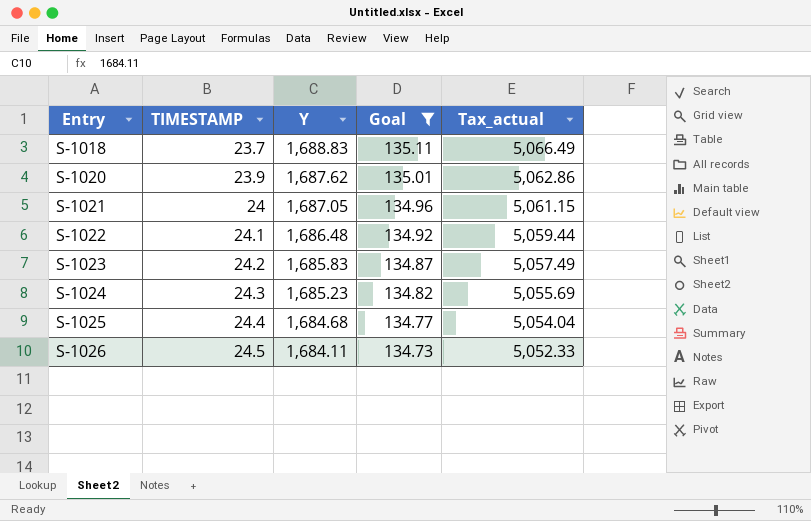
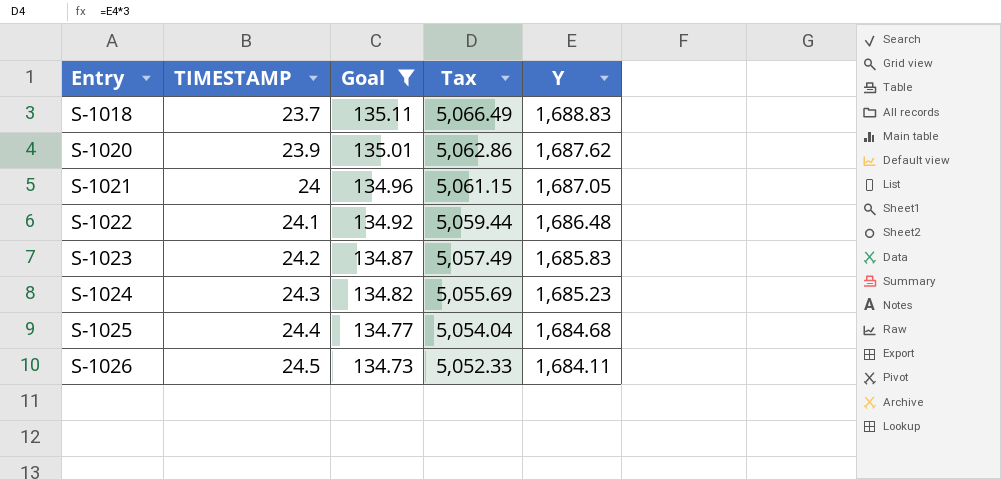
column name: Tax_actual -> Tax
column Y | position: 3 -> 5

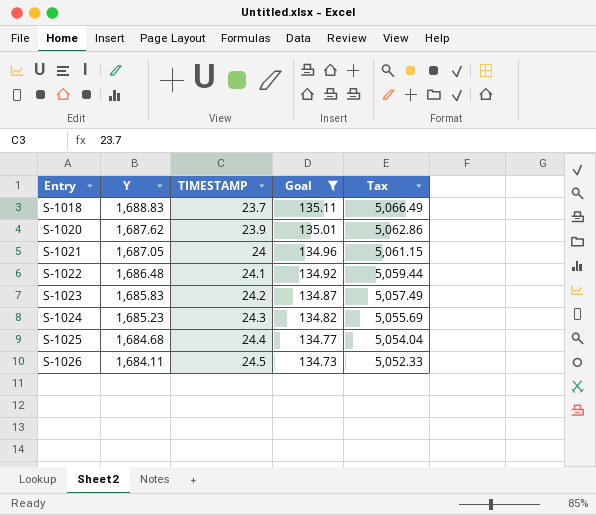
column Y | position: 5 -> 2

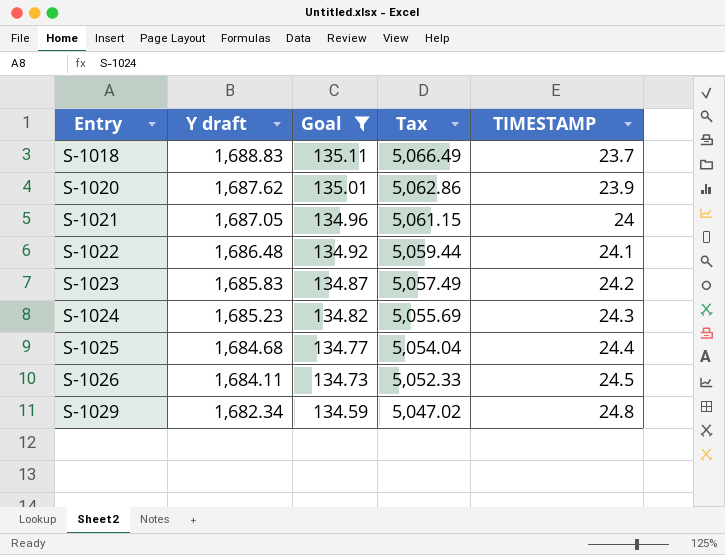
column name: Y -> Y draft
column TIMESTAMP | position: 3 -> 5
row S-1029: none -> 1,682.34 | 134.59 | 5,047.02 | 24.8

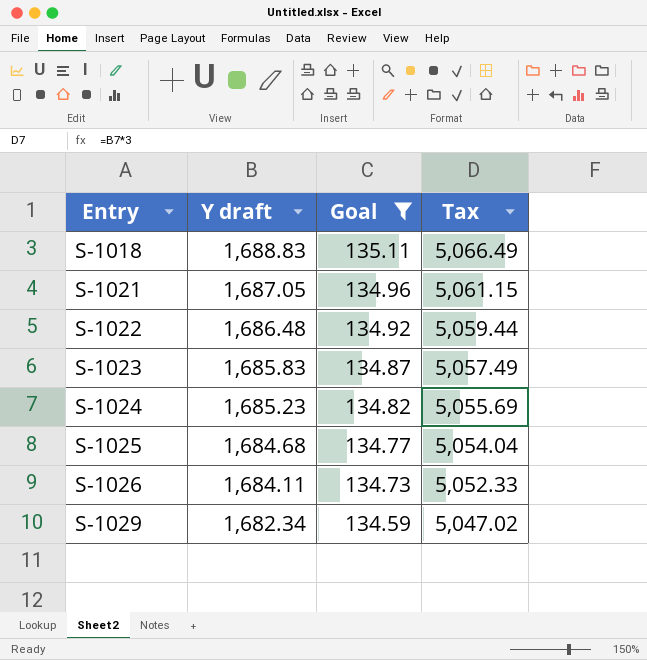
column TIMESTAMP | position: 5 -> none
row S-1020: 1,687.62 | 135.01 | 5,062.86 | 23.9 -> none

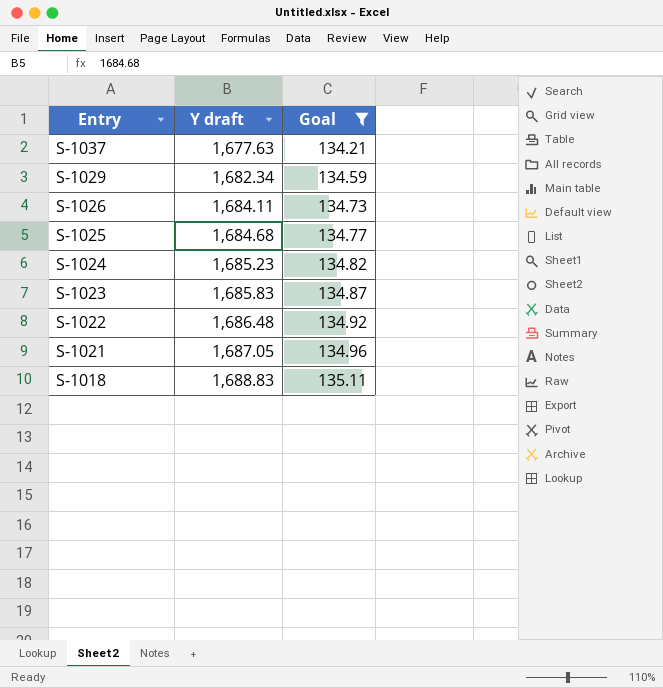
row order: Entry ascending -> Entry descending
column Tax | formula: [Y draft] * 3 -> none
row S-1037: none -> 1,677.63 | 134.21

